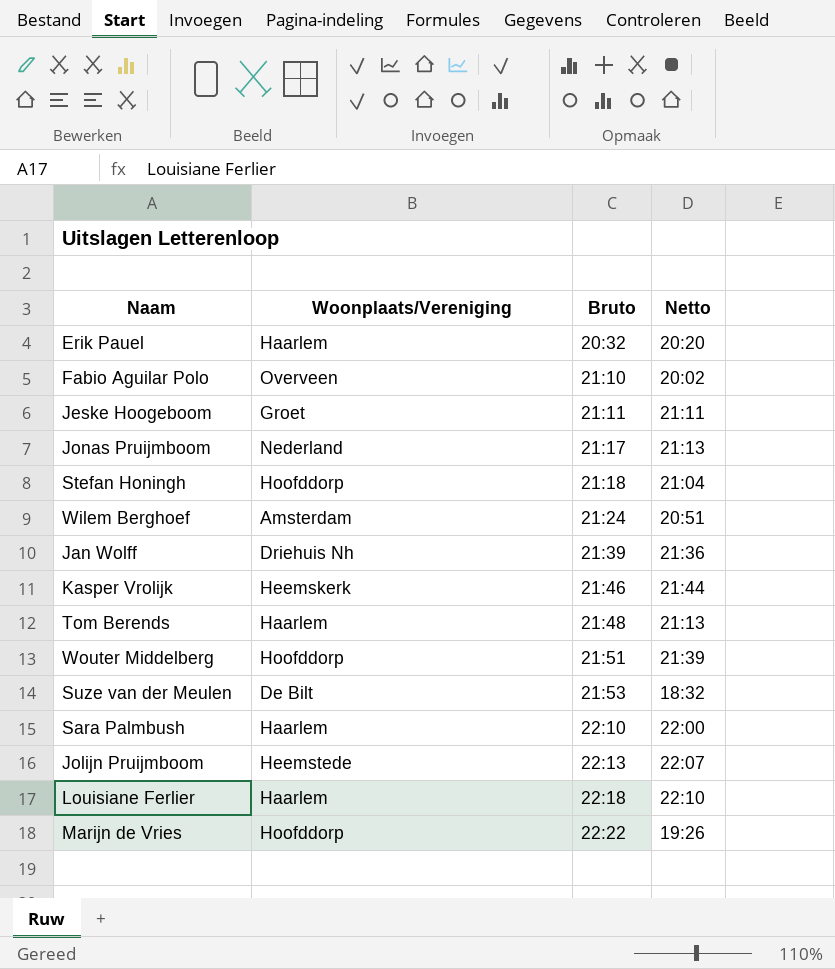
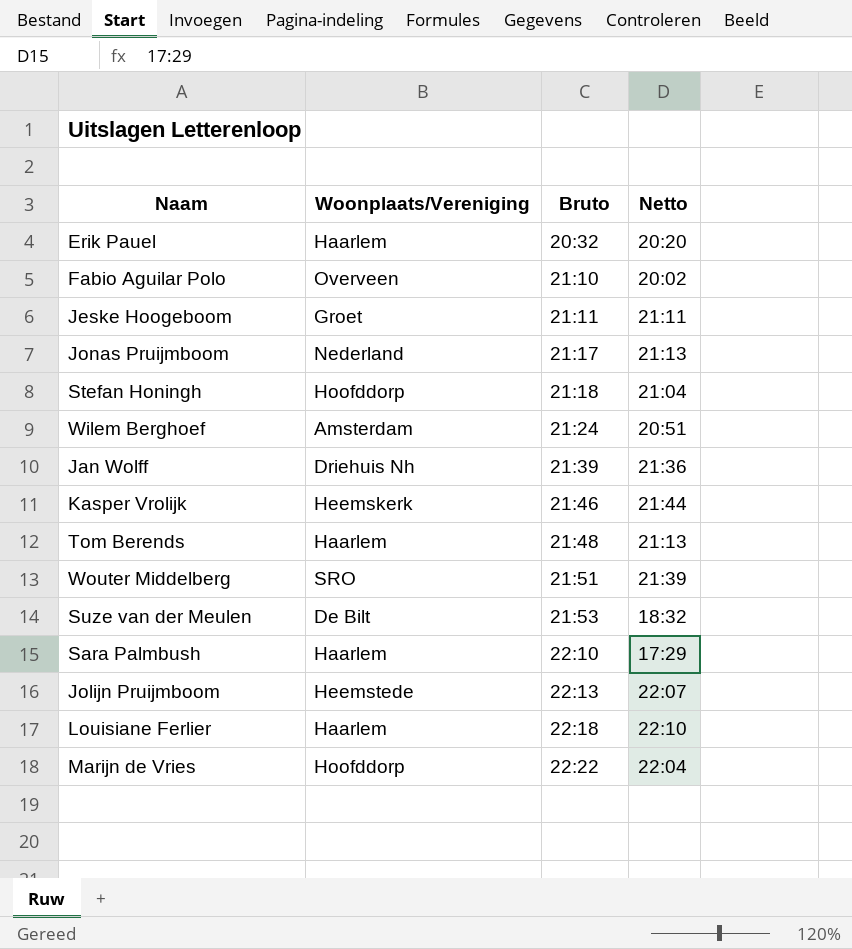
Wouter Middelberg | Woonplaats/Vereniging: Hoofddorp -> SRO
Sara Palmbush | Netto: 22:00 -> 17:29
Marijn de Vries | Netto: 19:26 -> 22:04

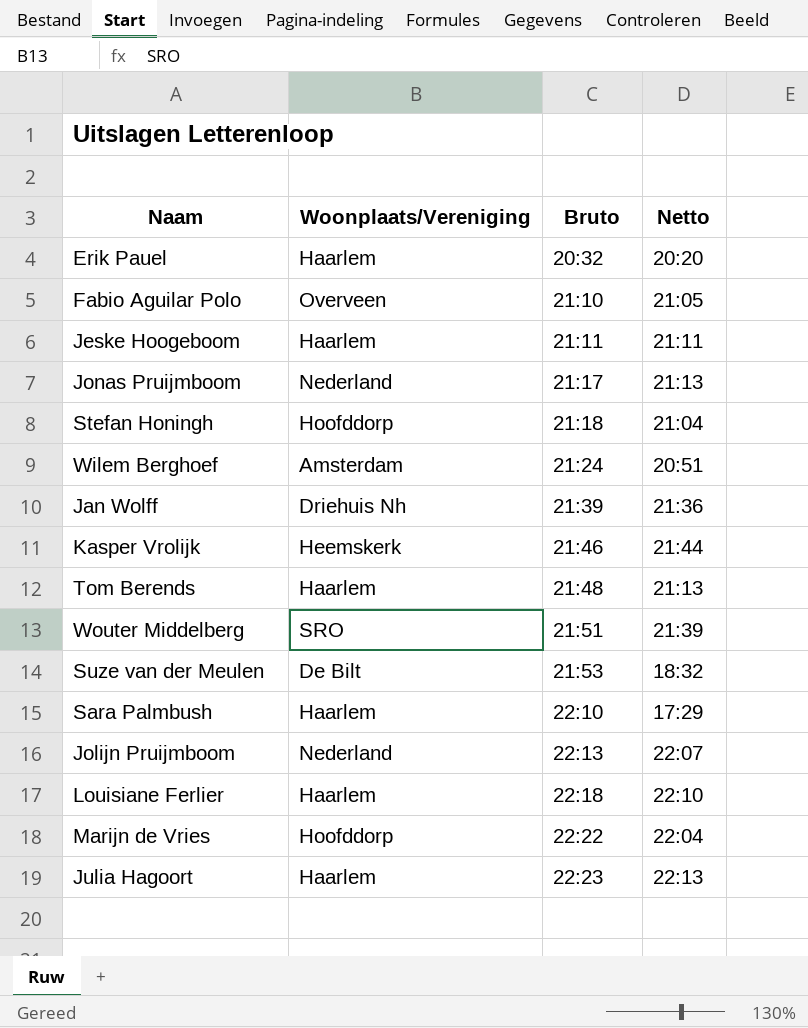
Fabio Aguilar Polo | Netto: 20:02 -> 21:05
Jeske Hoogeboom | Woonplaats/Vereniging: Groet -> Haarlem
Jolijn Pruijmboom | Woonplaats/Vereniging: Heemstede -> Nederland
row Julia Hagoort: none -> Haarlem | 22:23 | 22:13

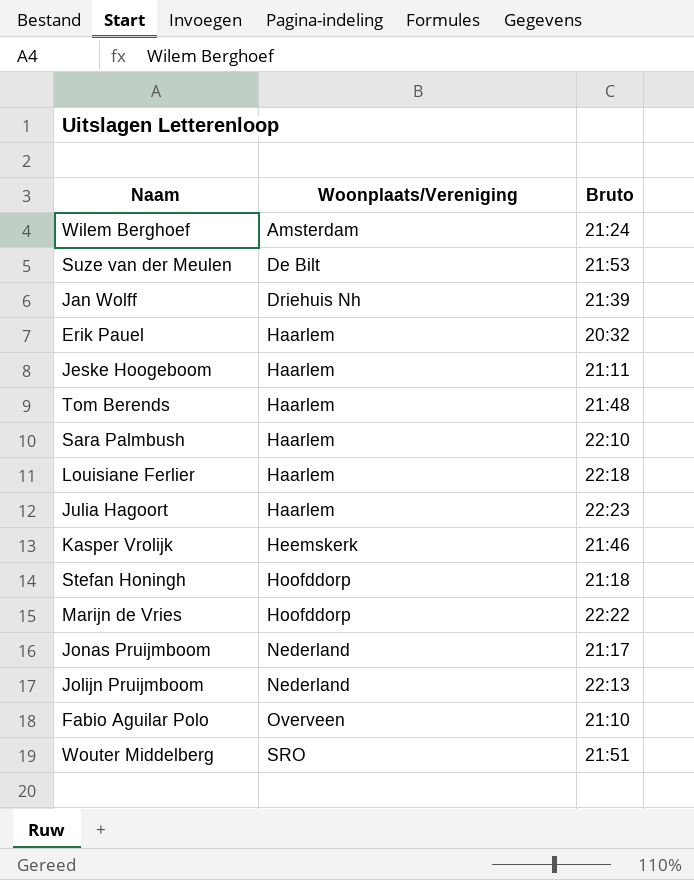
row order: Bruto ascending -> Woonplaats/Vereniging ascending
column Netto | position: 4 -> none

